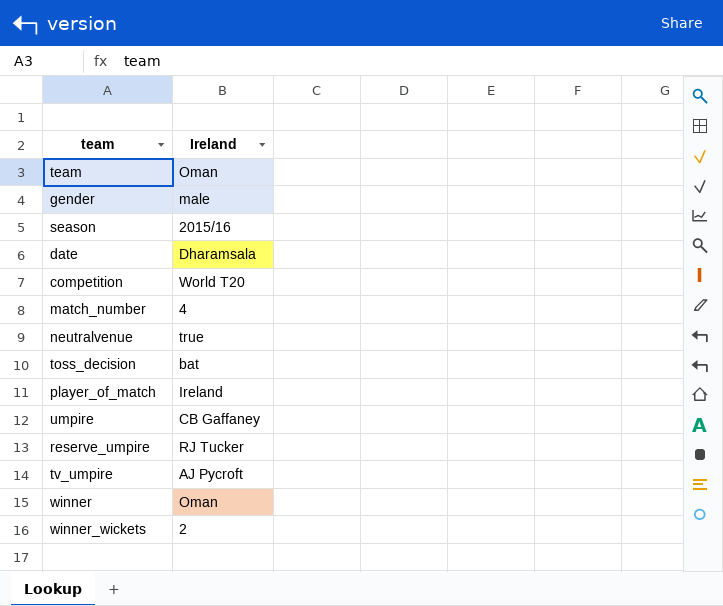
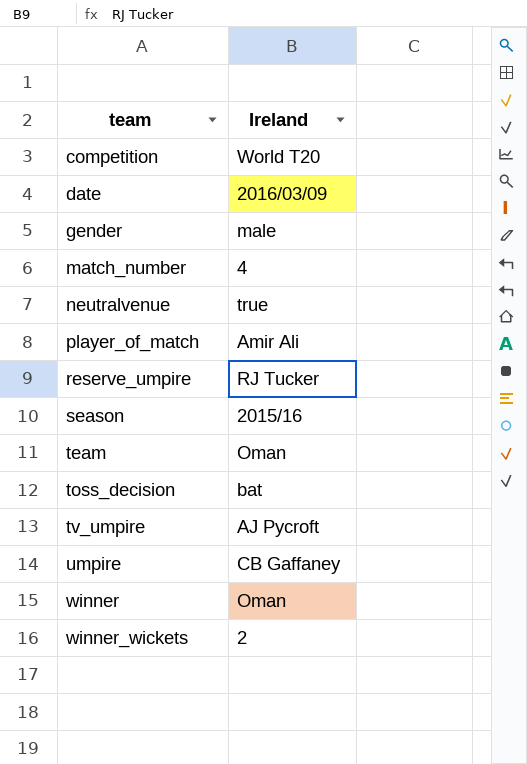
row order: none -> team ascending
date | Ireland: Dharamsala -> 2016/03/09
player_of_match | Ireland: Ireland -> Amir Ali

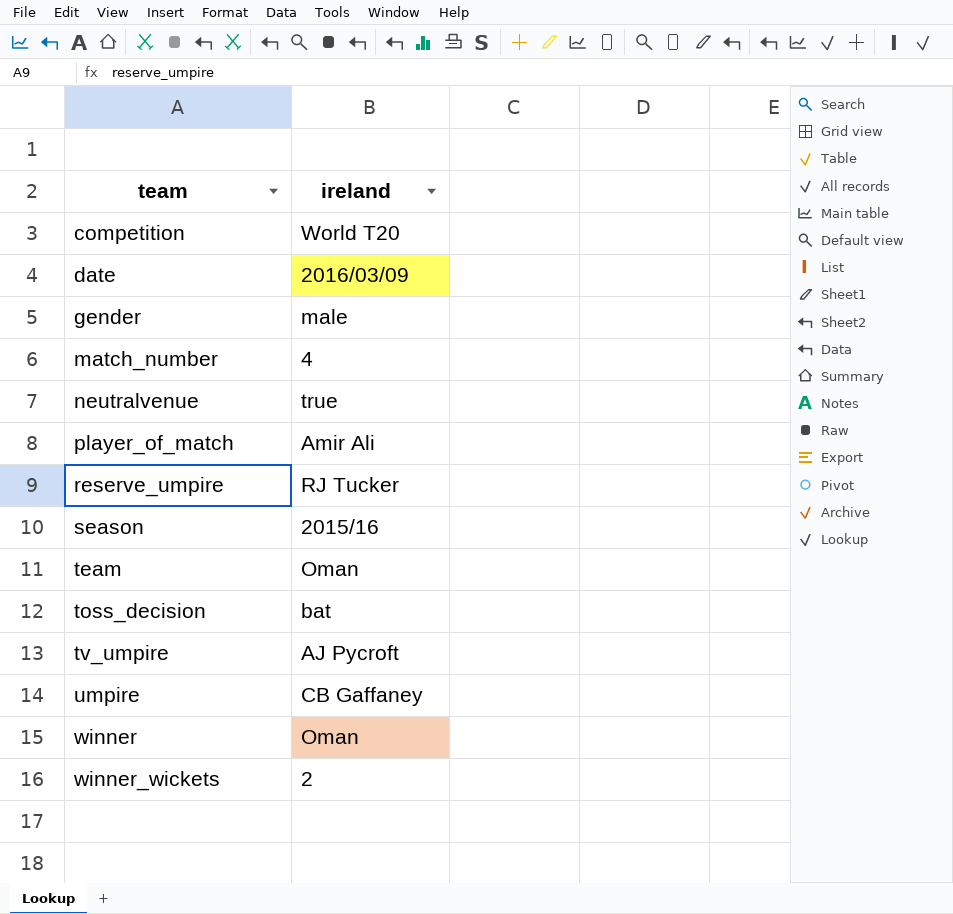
column name: Ireland -> ireland

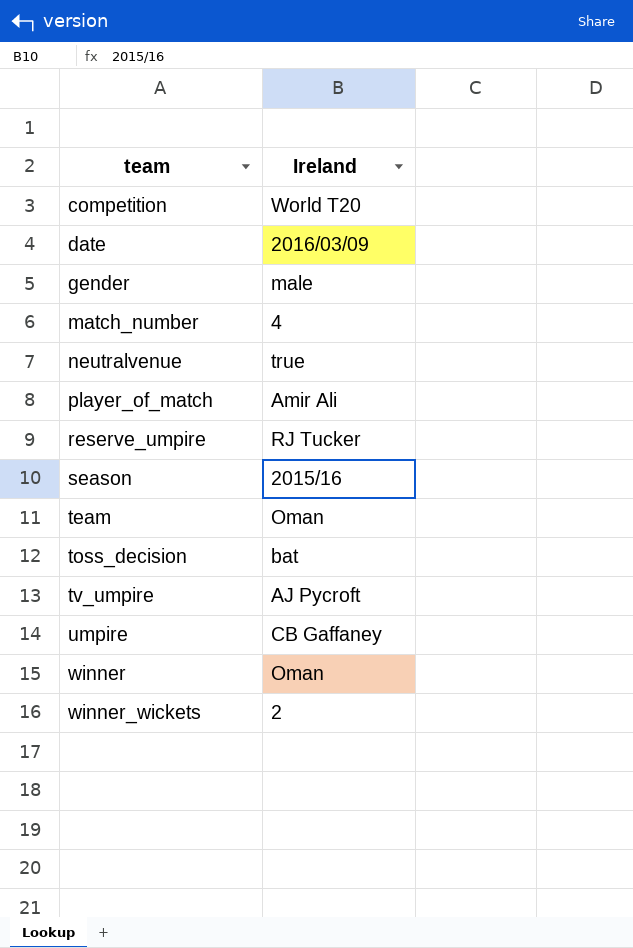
column name: ireland -> Ireland

